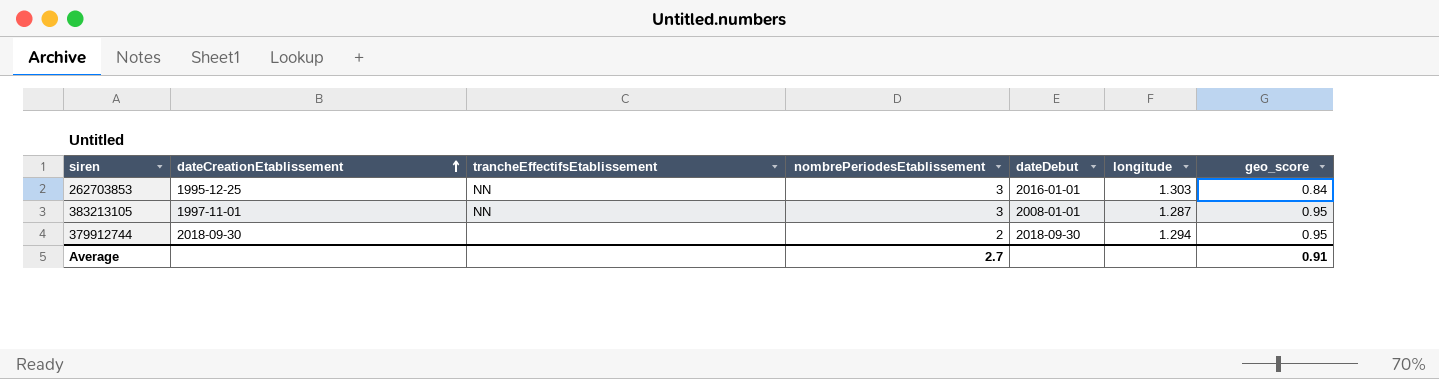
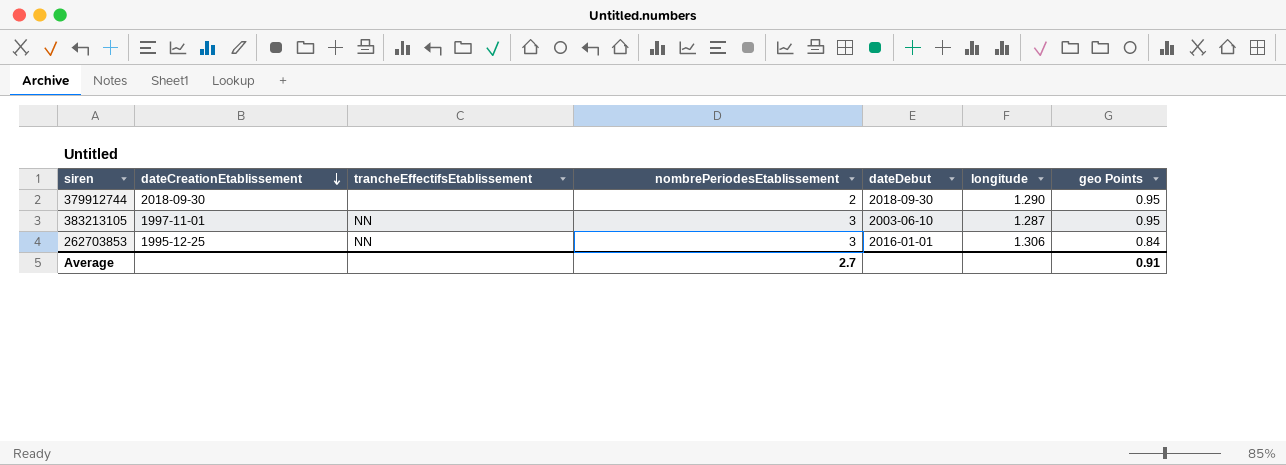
row order: dateCreationEtablissement ascending -> dateCreationEtablissement descending
column name: geo_score -> geo Points
379912744 | longitude: 1.294 -> 1.290
383213105 | dateDebut: 2008-01-01 -> 2003-06-10
262703853 | longitude: 1.303 -> 1.306

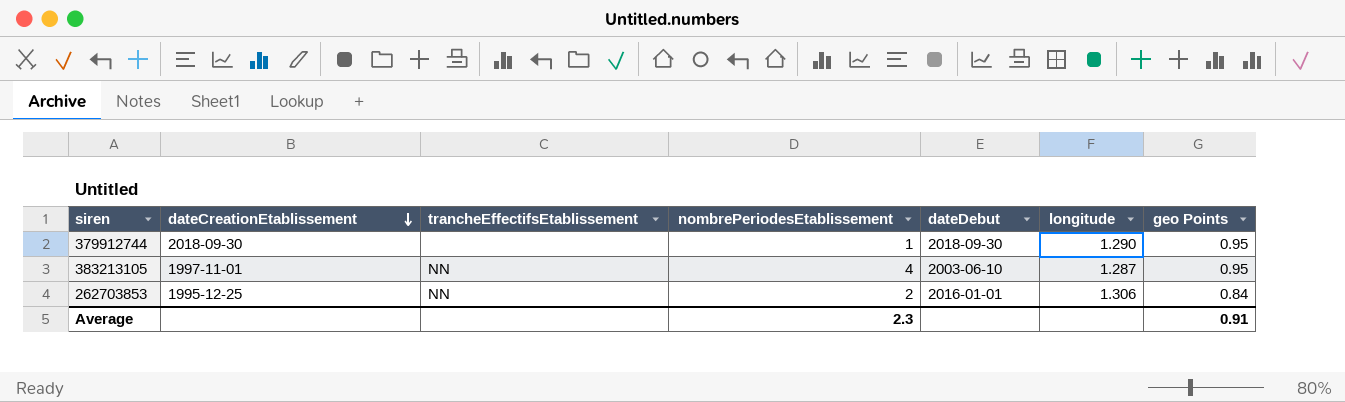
379912744 | nombrePeriodesEtablissement: 2 -> 1
383213105 | nombrePeriodesEtablissement: 3 -> 4
262703853 | nombrePeriodesEtablissement: 3 -> 2
Average | nombrePeriodesEtablissement: 2.7 -> 2.3

